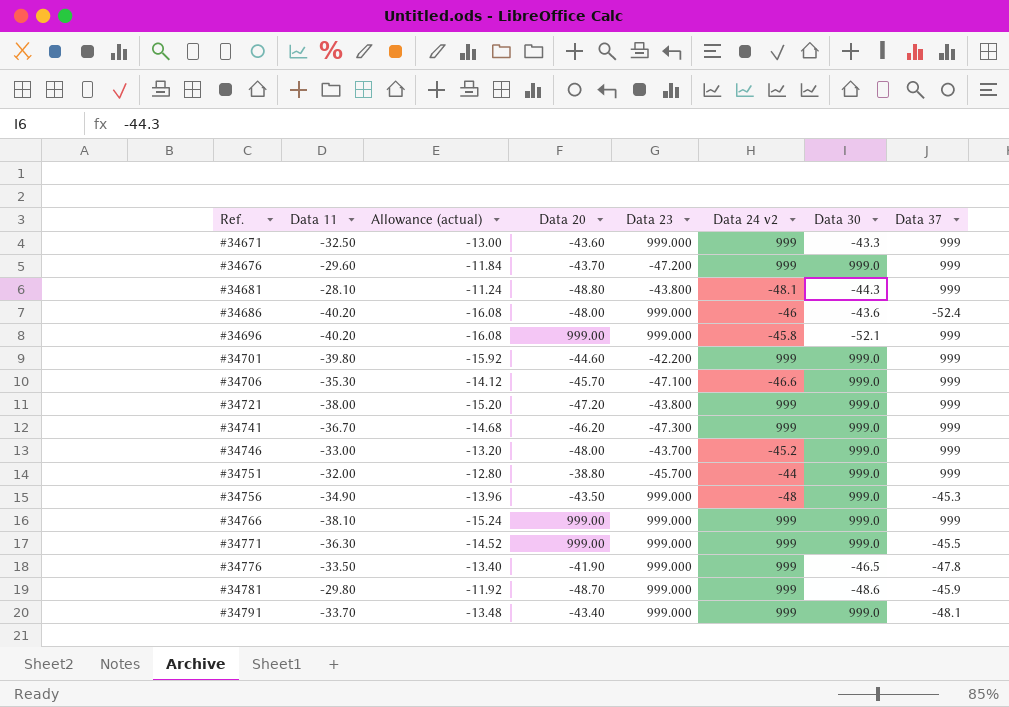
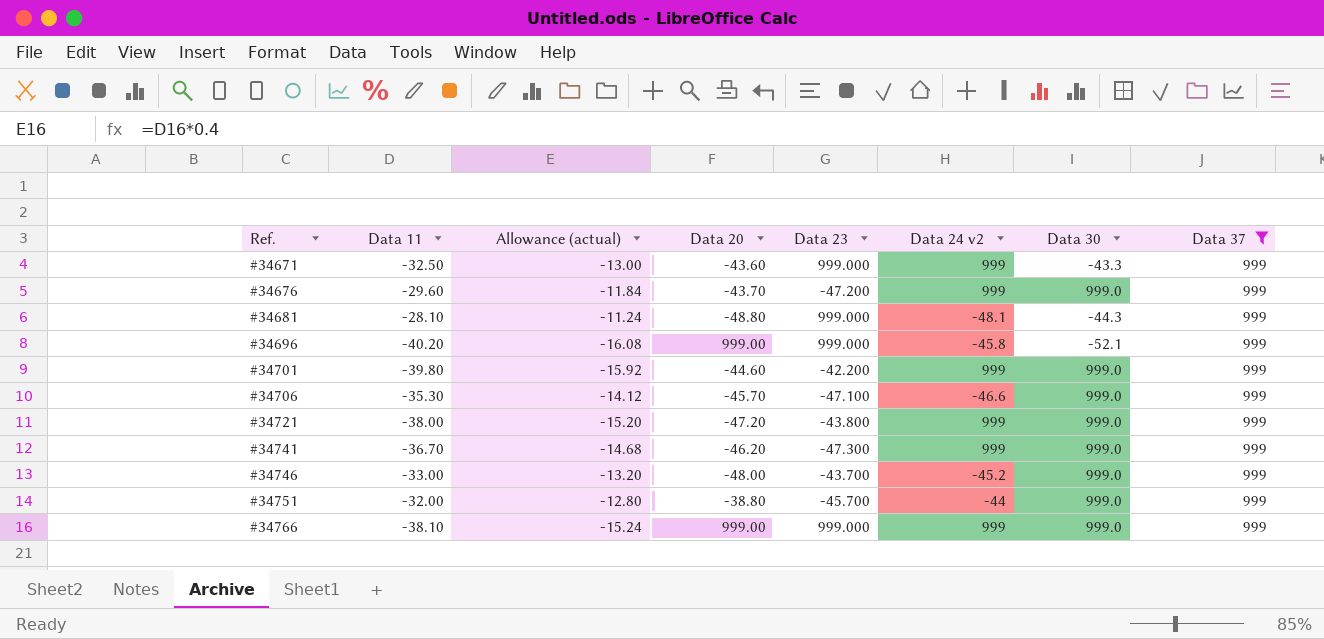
filter: none -> Data 37 = 999
#34681 | Data 23: -43.800 -> 999.000

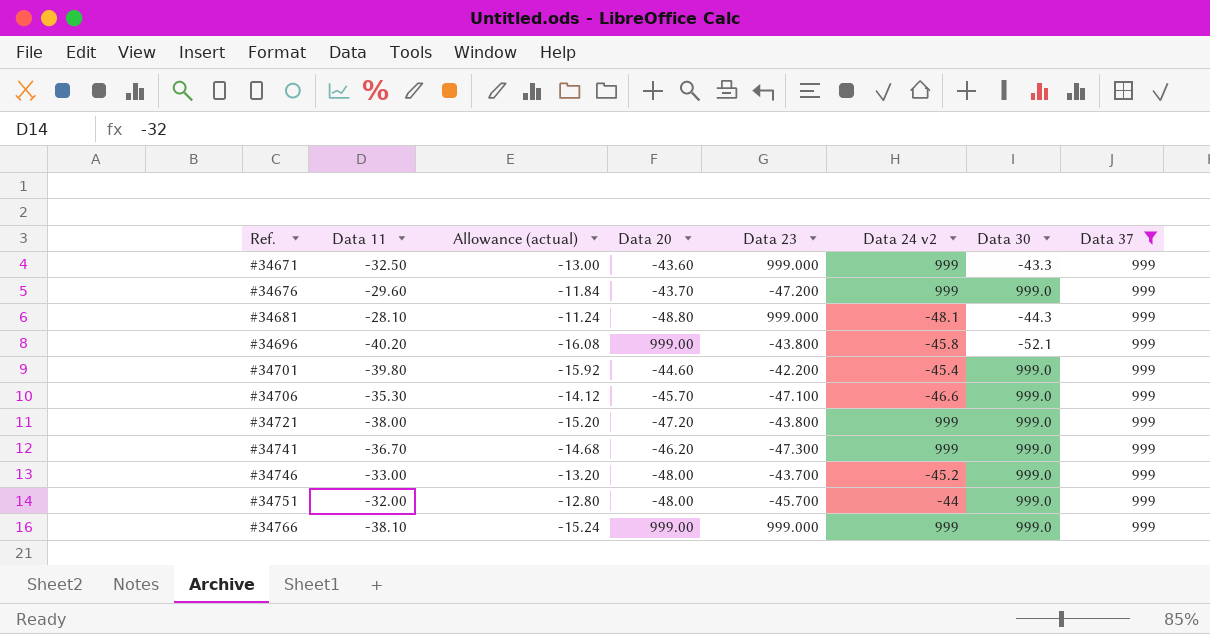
#34696 | Data 23: 999.000 -> -43.800
#34701 | Data 24 v2: 999 -> -45.4
#34751 | Data 20: -38.80 -> -48.00

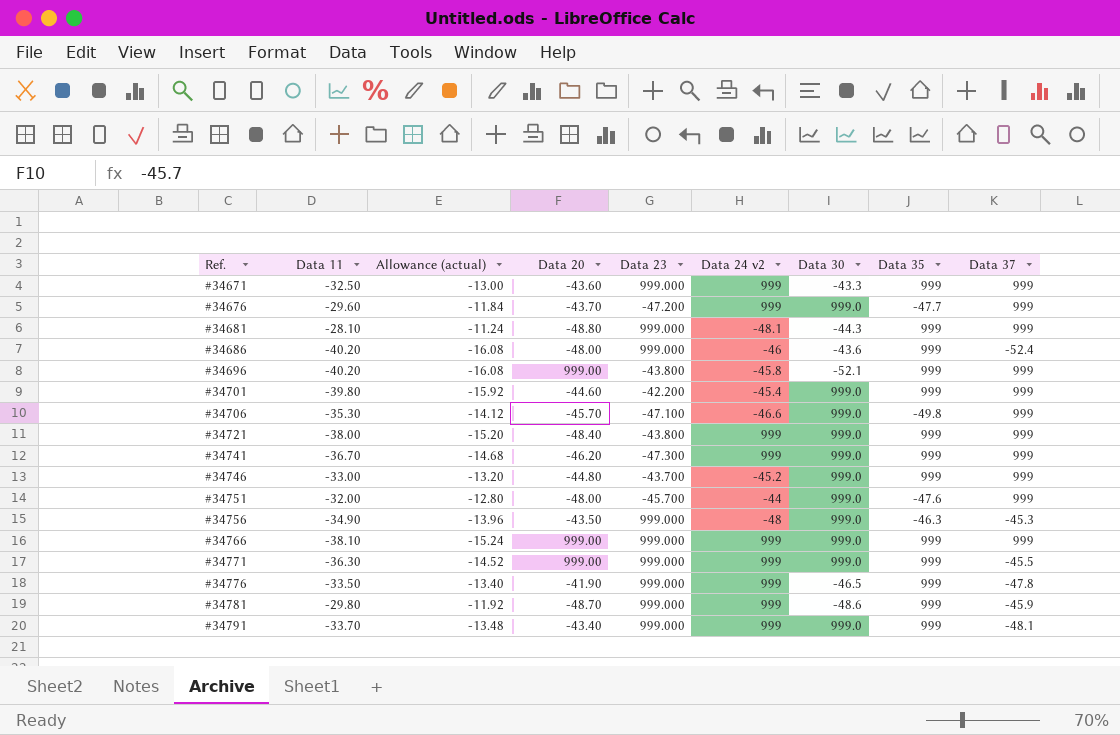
filter: Data 37 = 999 -> none
column Data 35 | position: none -> 8
#34721 | Data 20: -47.20 -> -48.40
#34746 | Data 20: -48.00 -> -44.80

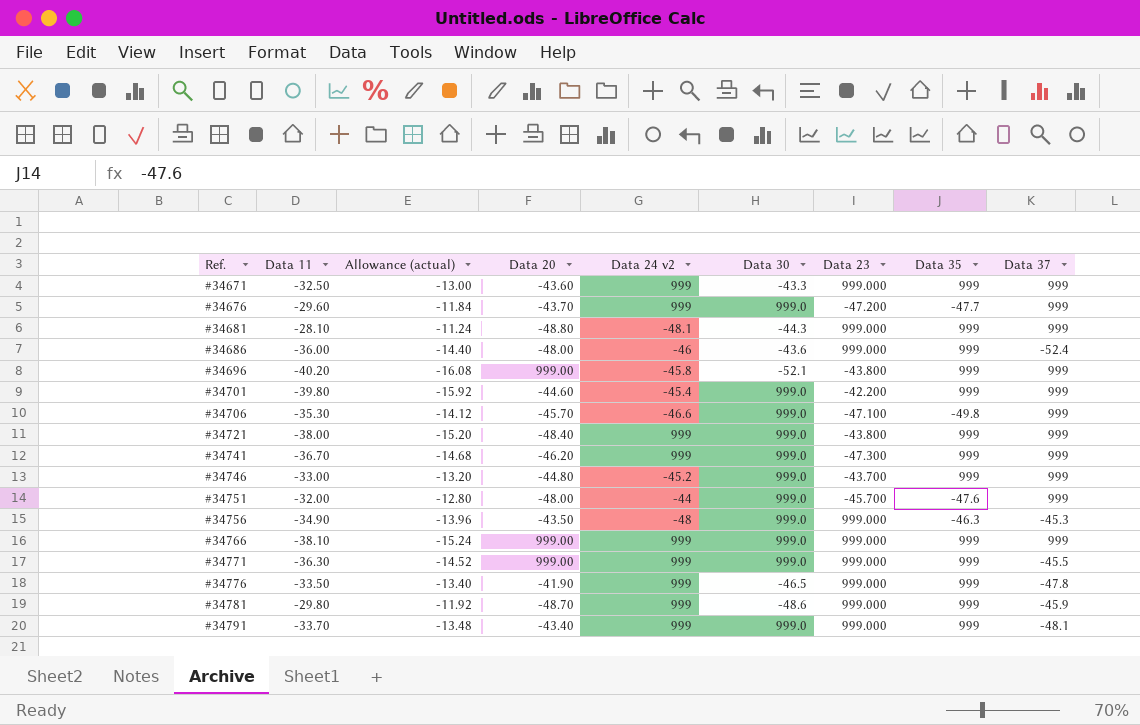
column Data 23 | position: 5 -> 7
#34686 | Data 11: -40.20 -> -36.00
#34686 | Allowance (actual): -16.08 -> -14.40

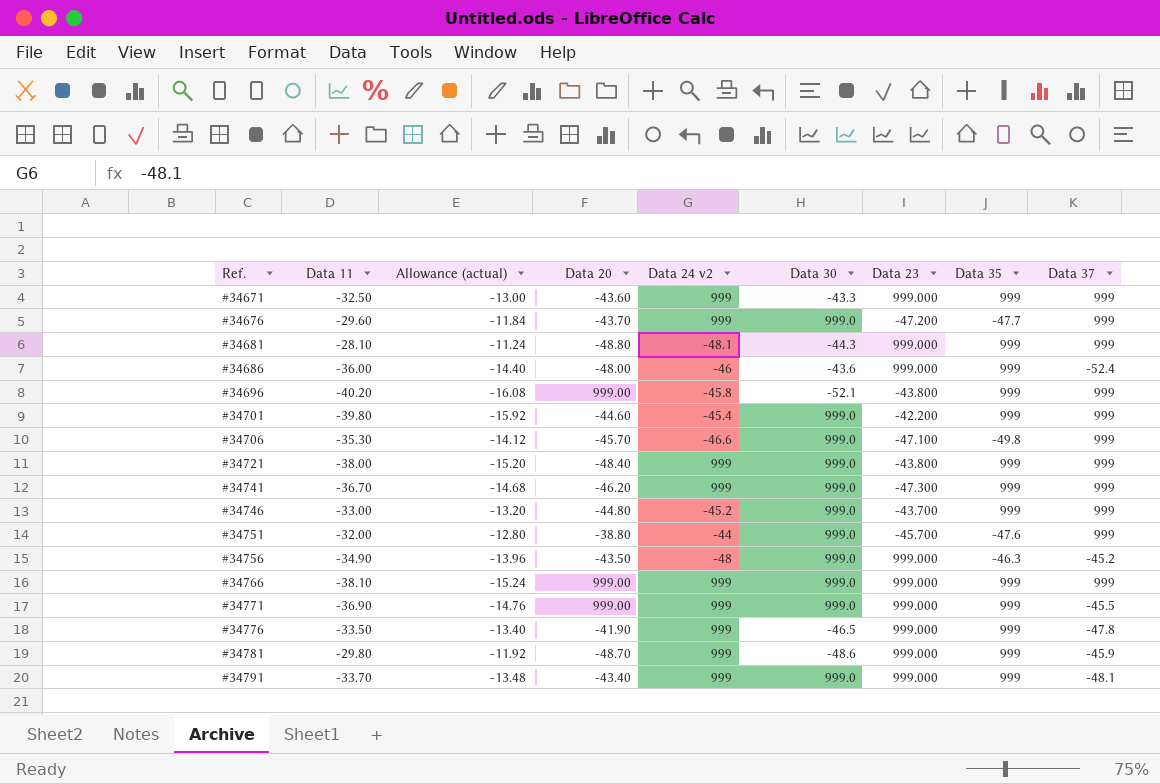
#34751 | Data 20: -48.00 -> -38.80
#34756 | Data 37: -45.3 -> -45.2
#34771 | Data 11: -36.30 -> -36.90
#34771 | Allowance (actual): -14.52 -> -14.76

